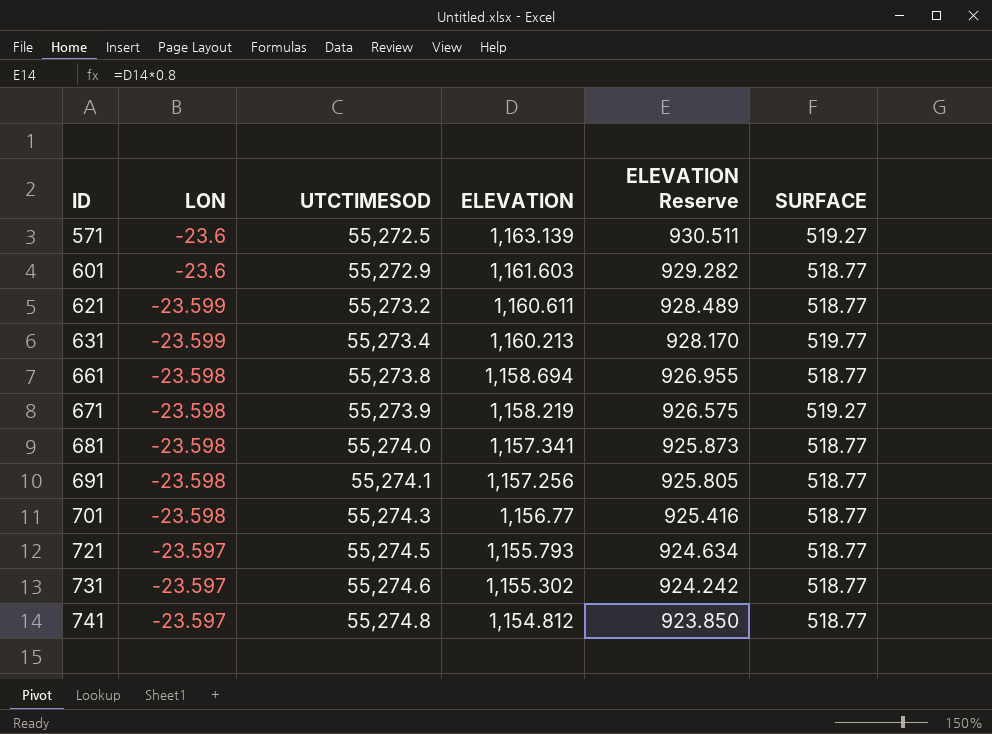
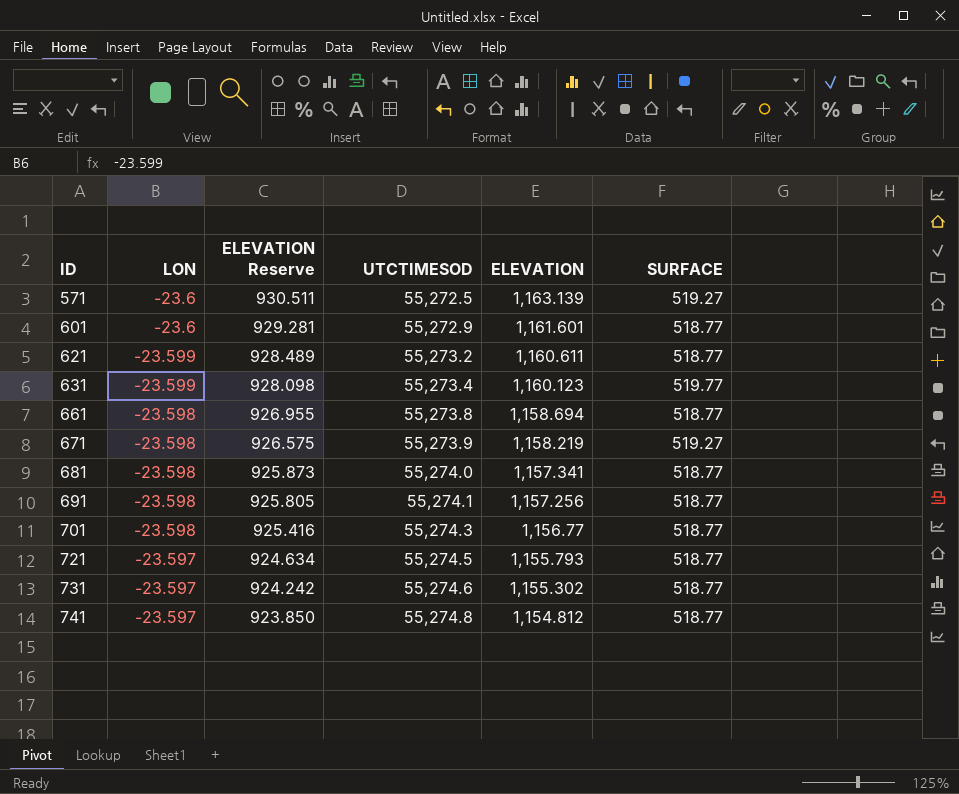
column ELEVATION Reserve | position: 5 -> 3
601 | ELEVATION Reserve: 929.282 -> 929.281
601 | ELEVATION: 1,161.603 -> 1,161.601
631 | ELEVATION Reserve: 928.170 -> 928.098
631 | ELEVATION: 1,160.213 -> 1,160.123

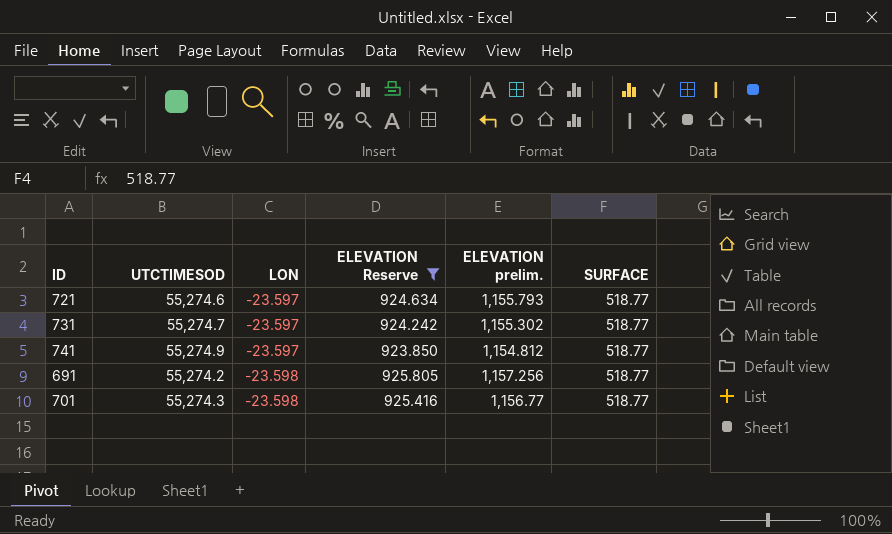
filter: none -> ELEVATION Reserve <= 925.805
row order: ID ascending -> LON descending
column UTCTIMESOD | position: 4 -> 2
column name: ELEVATION -> ELEVATION prelim.
721 | UTCTIMESOD: 55,274.5 -> 55,274.6
731 | UTCTIMESOD: 55,274.6 -> 55,274.7
741 | UTCTIMESOD: 55,274.8 -> 55,274.9
691 | UTCTIMESOD: 55,274.1 -> 55,274.2

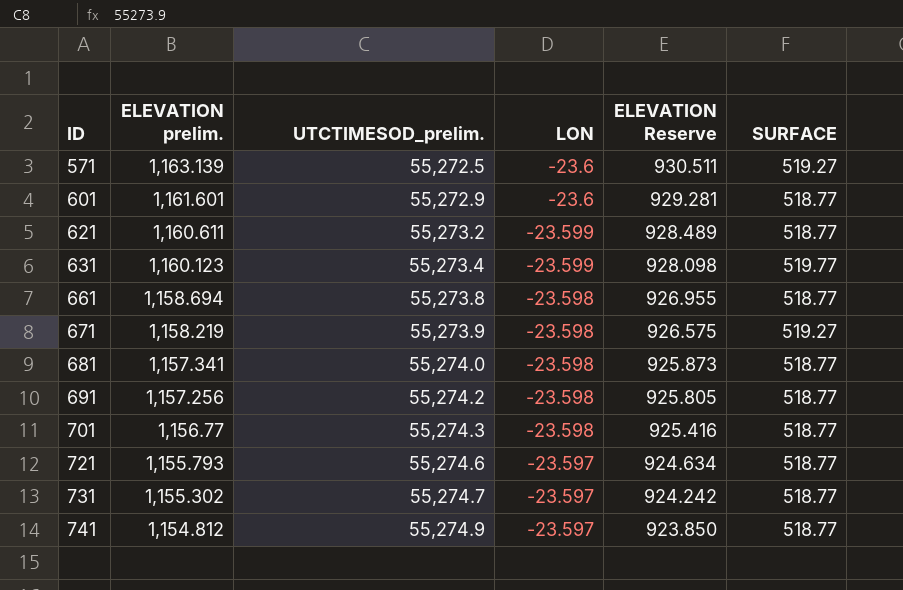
filter: ELEVATION Reserve <= 925.805 -> none
row order: LON descending -> ID ascending
column ELEVATION prelim. | position: 5 -> 2
column name: UTCTIMESOD -> UTCTIMESOD_prelim.

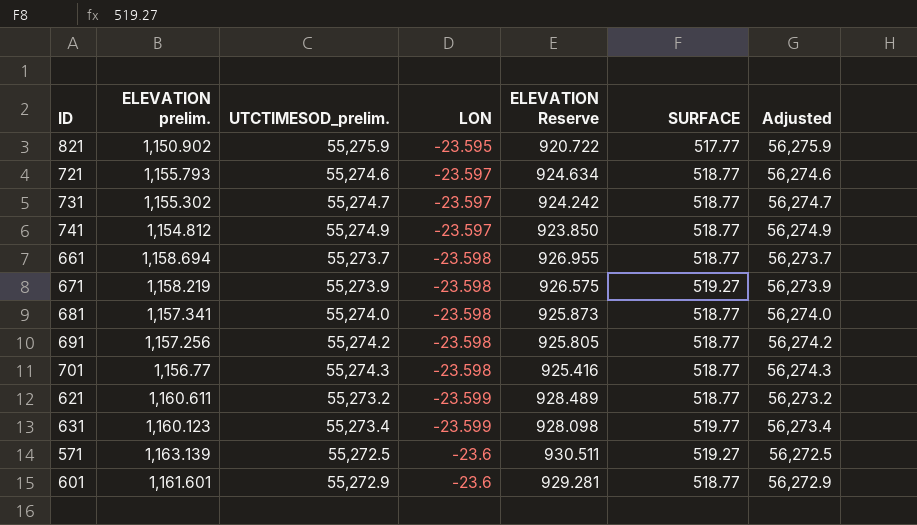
row order: ID ascending -> LON descending
column Adjusted | formula: none -> [UTCTIMESOD_prelim.] + 1000
row 821: none -> 1,150.902 | 55,275.9 | -23.595 | 920.722 | 517.77 | 56,275.9
661 | UTCTIMESOD_prelim.: 55,273.8 -> 55,273.7

